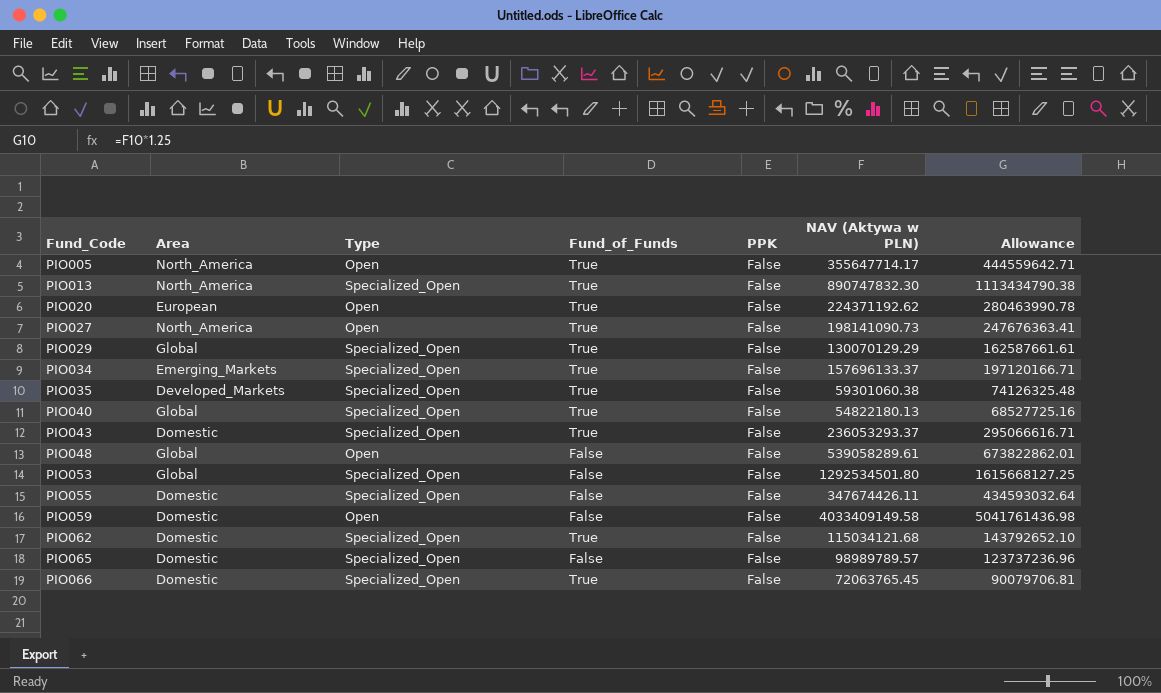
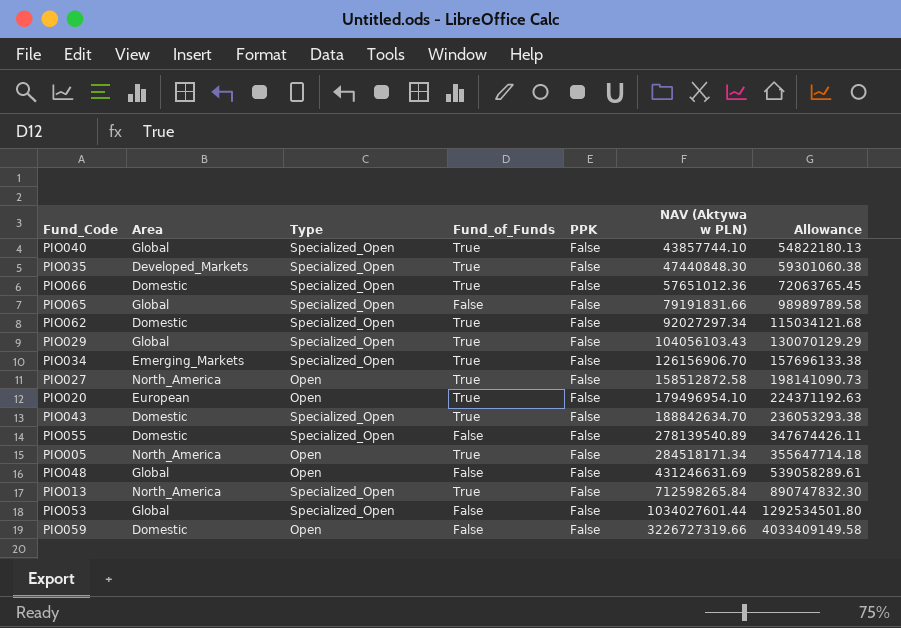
row order: Fund_Code ascending -> NAV (Aktywa w PLN) ascending
PIO040 | NAV (Aktywa w PLN): 54822180.13 -> 43857744.10
PIO040 | Allowance: 68527725.16 -> 54822180.13
PIO035 | NAV (Aktywa w PLN): 59301060.38 -> 47440848.30
PIO035 | Allowance: 74126325.48 -> 59301060.38
PIO066 | NAV (Aktywa w PLN): 72063765.45 -> 57651012.36
PIO066 | Allowance: 90079706.81 -> 72063765.45
PIO065 | Area: Domestic -> Global
PIO065 | NAV (Aktywa w PLN): 98989789.57 -> 79191831.66
PIO065 | Allowance: 123737236.96 -> 98989789.58
PIO062 | NAV (Aktywa w PLN): 115034121.68 -> 92027297.34
PIO062 | Allowance: 143792652.10 -> 115034121.68
PIO029 | NAV (Aktywa w PLN): 130070129.29 -> 104056103.43
PIO029 | Allowance: 162587661.61 -> 130070129.29
PIO034 | NAV (Aktywa w PLN): 157696133.37 -> 126156906.70
PIO034 | Allowance: 197120166.71 -> 157696133.38
PIO027 | NAV (Aktywa w PLN): 198141090.73 -> 158512872.58
PIO027 | Allowance: 247676363.41 -> 198141090.73
PIO020 | NAV (Aktywa w PLN): 224371192.62 -> 179496954.10
PIO020 | Allowance: 280463990.78 -> 224371192.63
PIO043 | NAV (Aktywa w PLN): 236053293.37 -> 188842634.70
PIO043 | Allowance: 295066616.71 -> 236053293.38
PIO055 | NAV (Aktywa w PLN): 347674426.11 -> 278139540.89
PIO055 | Allowance: 434593032.64 -> 347674426.11
PIO005 | NAV (Aktywa w PLN): 355647714.17 -> 284518171.34
PIO005 | Allowance: 444559642.71 -> 355647714.18
PIO048 | NAV (Aktywa w PLN): 539058289.61 -> 431246631.69
PIO048 | Allowance: 673822862.01 -> 539058289.61
PIO013 | NAV (Aktywa w PLN): 890747832.30 -> 712598265.84
PIO013 | Allowance: 1113434790.38 -> 890747832.30
PIO053 | NAV (Aktywa w PLN): 1292534501.80 -> 1034027601.44
PIO053 | Allowance: 1615668127.25 -> 1292534501.80
PIO059 | NAV (Aktywa w PLN): 4033409149.58 -> 3226727319.66
PIO059 | Allowance: 5041761436.98 -> 4033409149.58

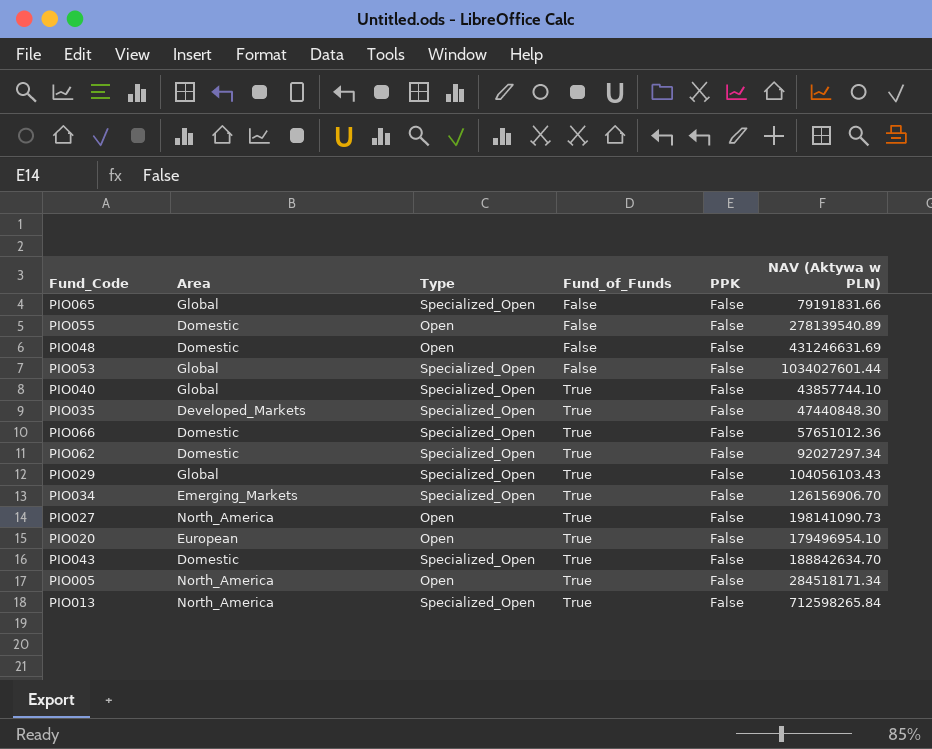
row order: NAV (Aktywa w PLN) ascending -> Fund_of_Funds ascending
column Allowance | formula: [NAV (Aktywa w PLN)] * 1.25 -> none
row PIO059: Domestic | Open | False | False | 3226727319.66 | 4033409149.58 -> none
PIO055 | Type: Specialized_Open -> Open
PIO048 | Area: Global -> Domestic
PIO027 | NAV (Aktywa w PLN): 158512872.58 -> 198141090.73

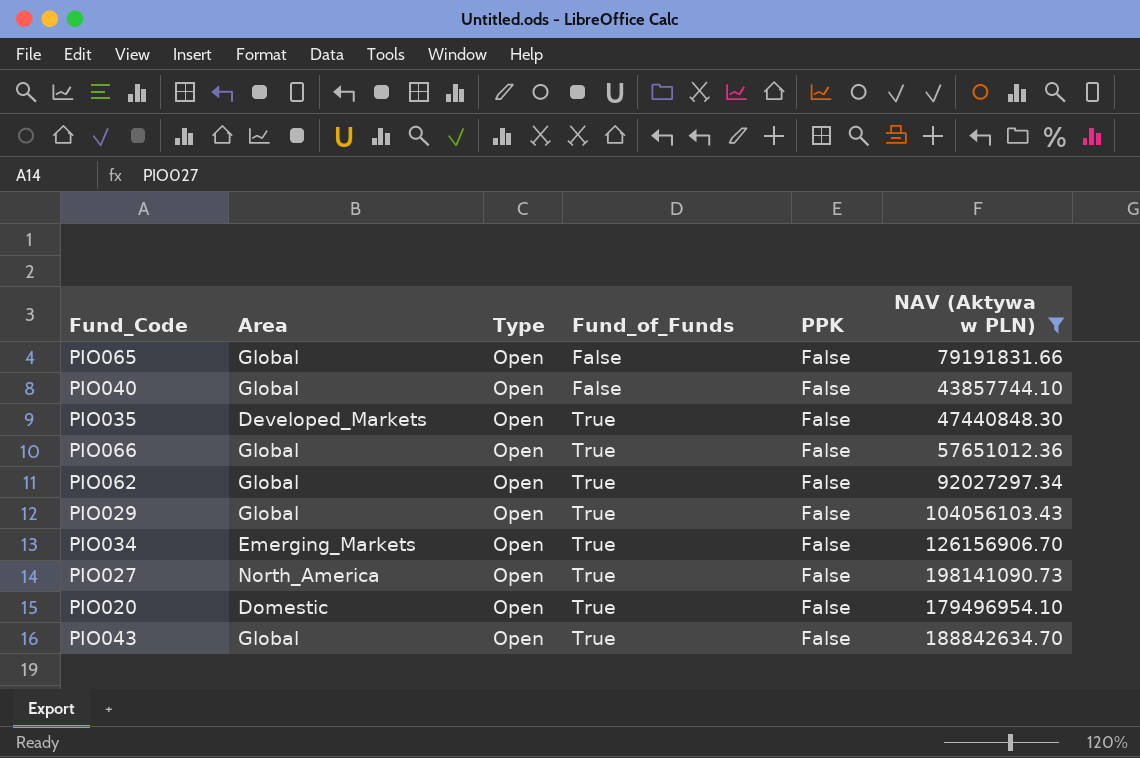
filter: none -> NAV (Aktywa w PLN) <= 198141090.73
PIO065 | Type: Specialized_Open -> Open
PIO040 | Type: Specialized_Open -> Open
PIO040 | Fund_of_Funds: True -> False
PIO035 | Type: Specialized_Open -> Open
PIO066 | Area: Domestic -> Global
PIO066 | Type: Specialized_Open -> Open
PIO062 | Area: Domestic -> Global
PIO062 | Type: Specialized_Open -> Open
PIO029 | Type: Specialized_Open -> Open
PIO034 | Type: Specialized_Open -> Open
PIO020 | Area: European -> Domestic
PIO043 | Area: Domestic -> Global
PIO043 | Type: Specialized_Open -> Open

